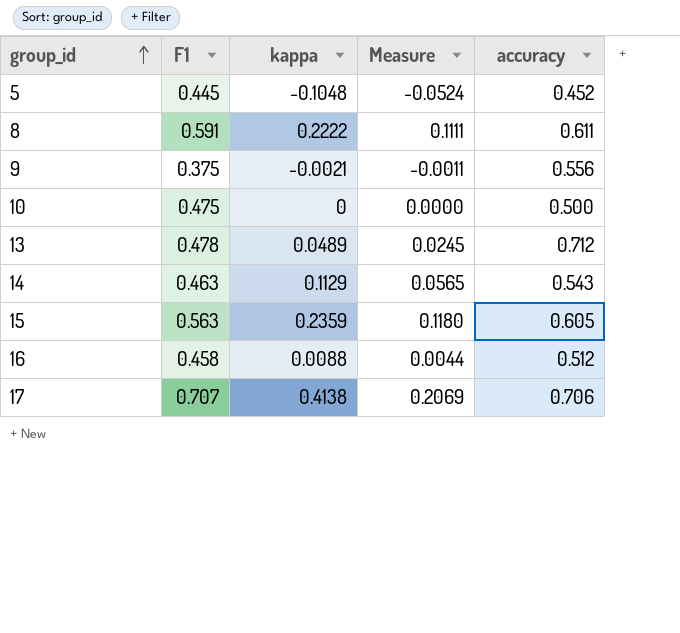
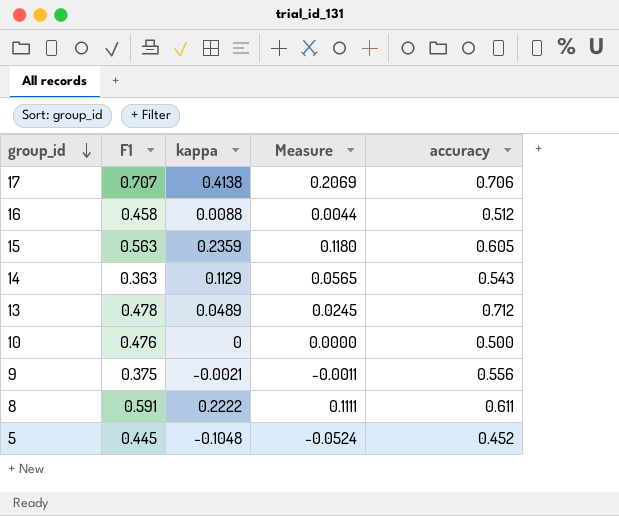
row order: group_id ascending -> group_id descending
14 | F1: 0.463 -> 0.363
10 | F1: 0.475 -> 0.476

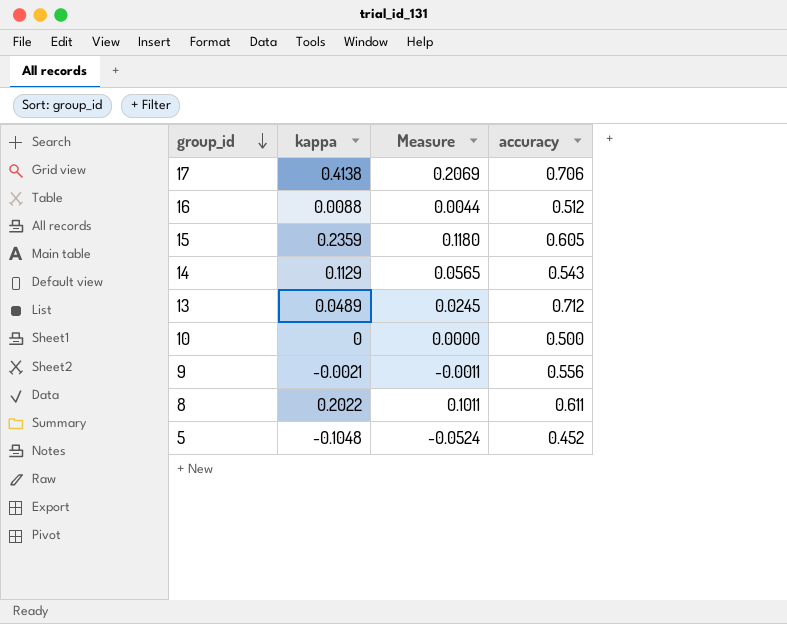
column F1 | position: 2 -> none
8 | kappa: 0.2222 -> 0.2022
8 | Measure: 0.1111 -> 0.1011

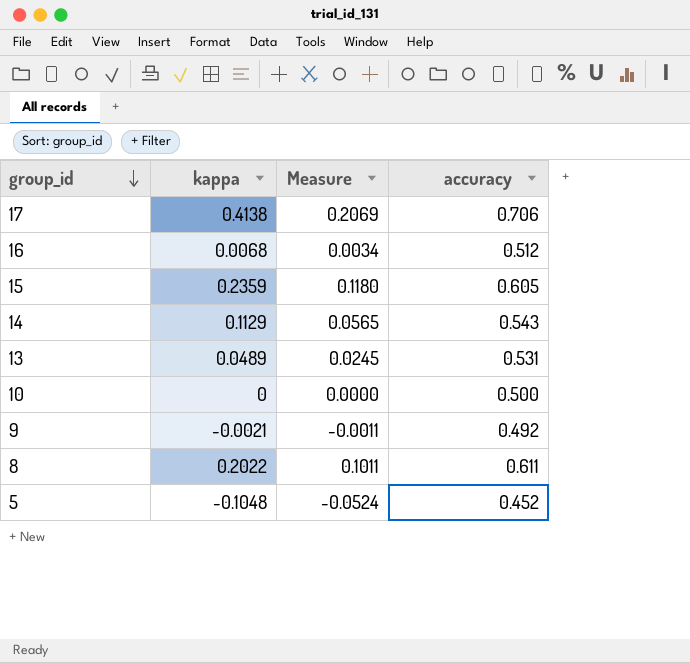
16 | kappa: 0.0088 -> 0.0068
16 | Measure: 0.0044 -> 0.0034
13 | accuracy: 0.712 -> 0.531
9 | accuracy: 0.556 -> 0.492

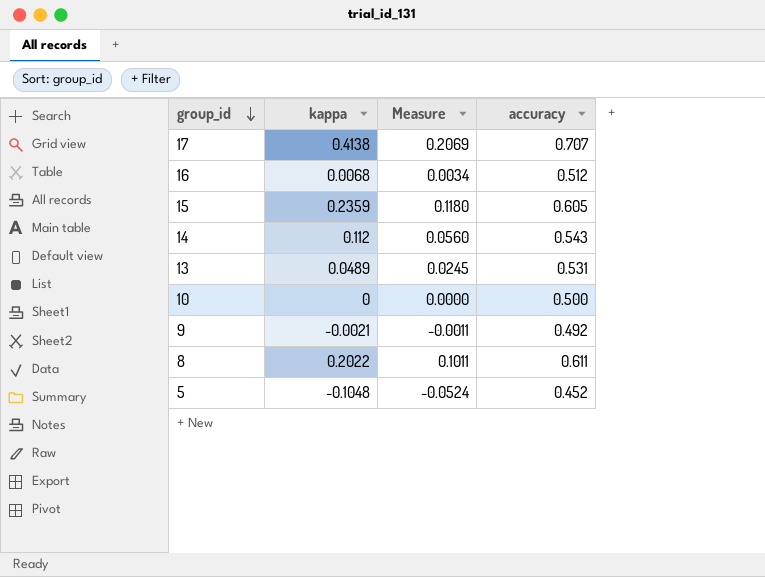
17 | accuracy: 0.706 -> 0.707
14 | kappa: 0.1129 -> 0.112
14 | Measure: 0.0565 -> 0.0560

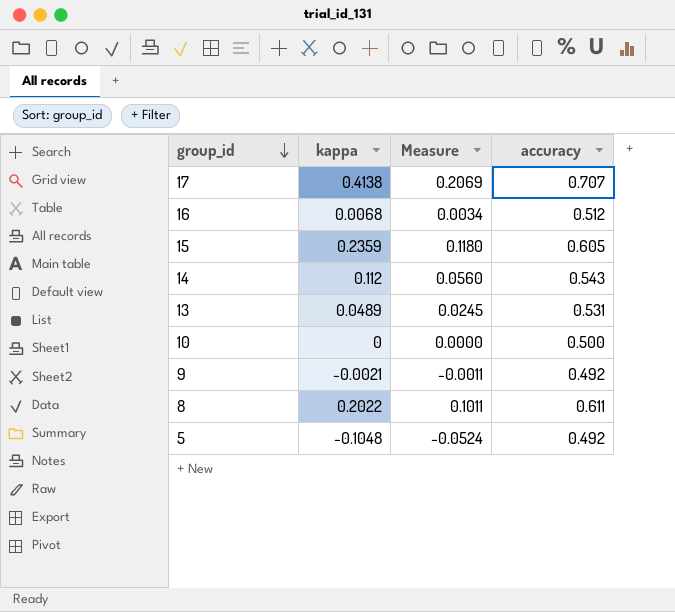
5 | accuracy: 0.452 -> 0.492

